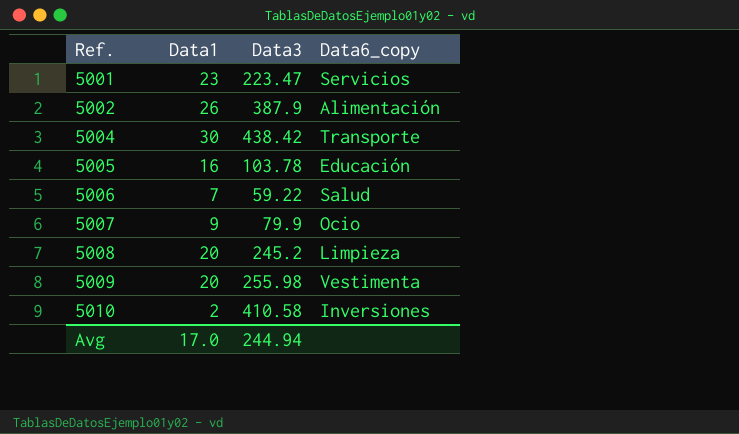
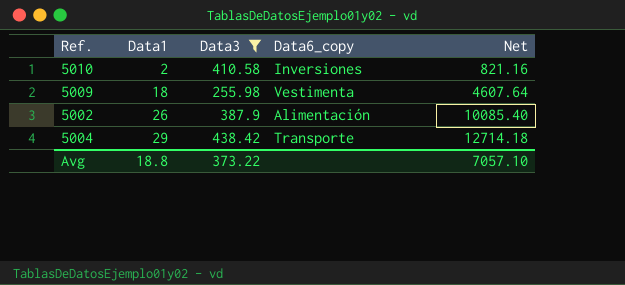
filter: none -> Data3 >= 255.98
row order: Ref. ascending -> Data1 ascending
column Net | formula: none -> [Data1] * [Data3]
5009 | Data1: 20 -> 18
5004 | Data1: 30 -> 29
Avg | Data1: 17.0 -> 18.8
Avg | Data3: 244.94 -> 373.22

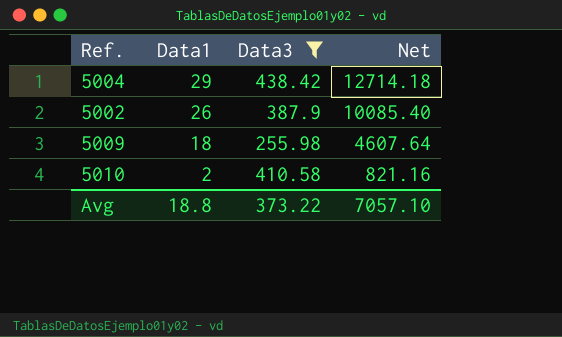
row order: Data1 ascending -> Data1 descending
column Data6_copy | position: 4 -> none

